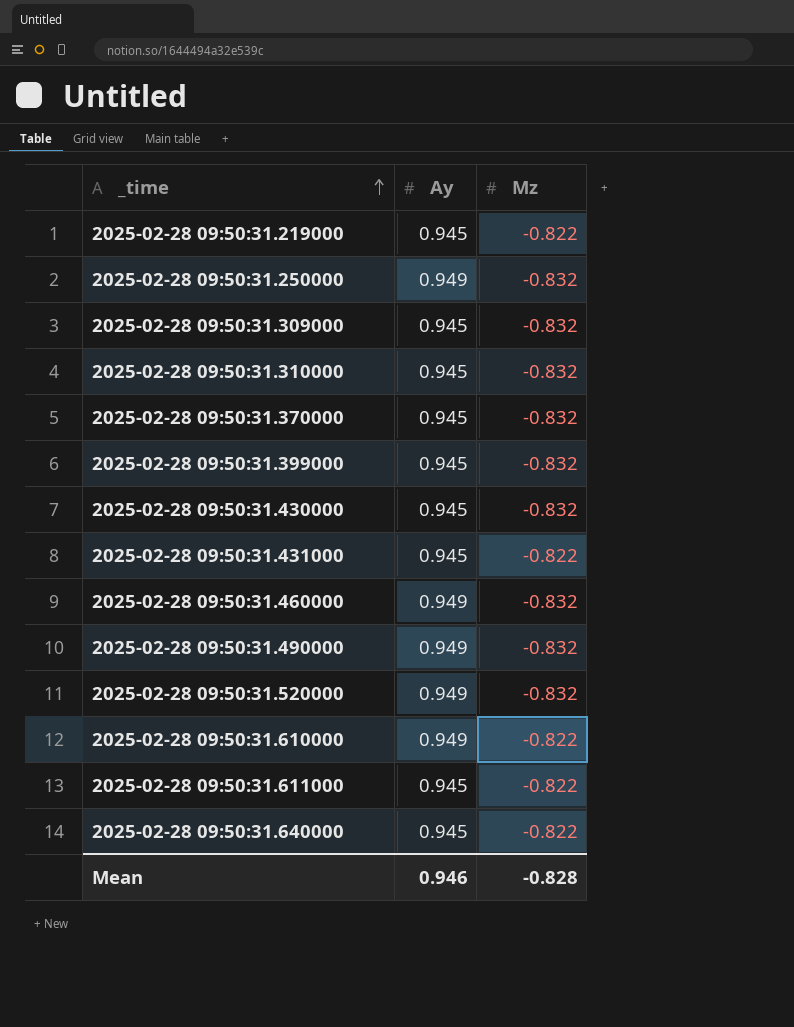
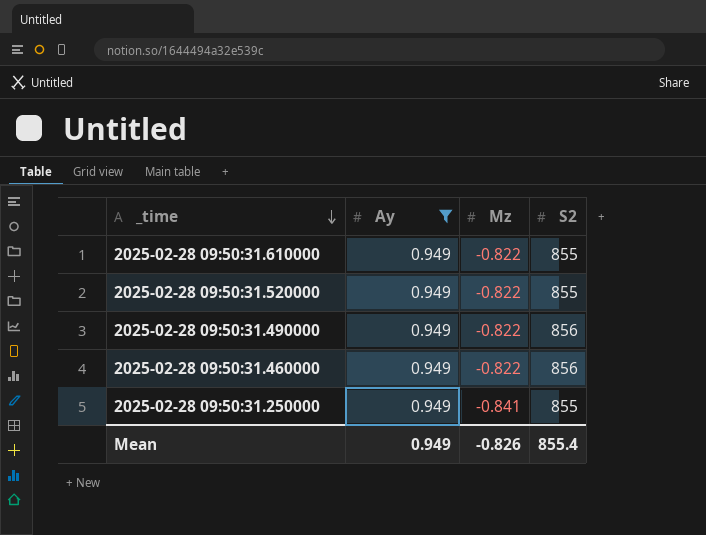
filter: none -> Ay = 0.949
row order: _time ascending -> _time descending
column S2 | position: none -> 4
2025-02-28 09:50:31.520000 | Mz: -0.832 -> -0.822
2025-02-28 09:50:31.490000 | Mz: -0.832 -> -0.822
2025-02-28 09:50:31.460000 | Mz: -0.832 -> -0.822
2025-02-28 09:50:31.250000 | Mz: -0.832 -> -0.841
Mean | Ay: 0.946 -> 0.949
Mean | Mz: -0.828 -> -0.826

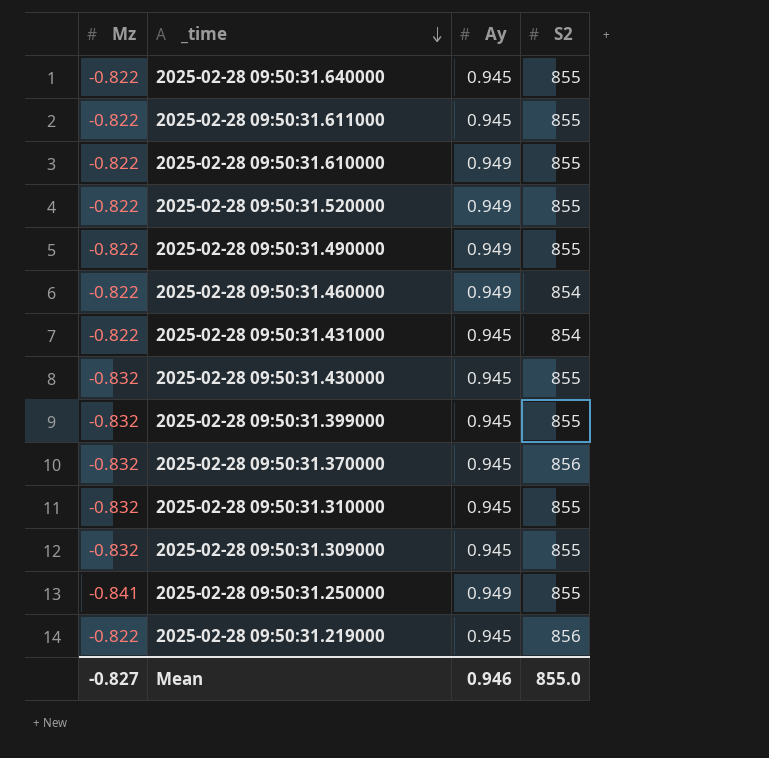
filter: Ay = 0.949 -> none
column Mz | position: 3 -> 1
2025-02-28 09:50:31.490000 | S2: 856 -> 855
2025-02-28 09:50:31.460000 | S2: 856 -> 854
Mean | Mz: -0.826 -> -0.827
Mean | Ay: 0.949 -> 0.946
Mean | S2: 855.4 -> 855.0

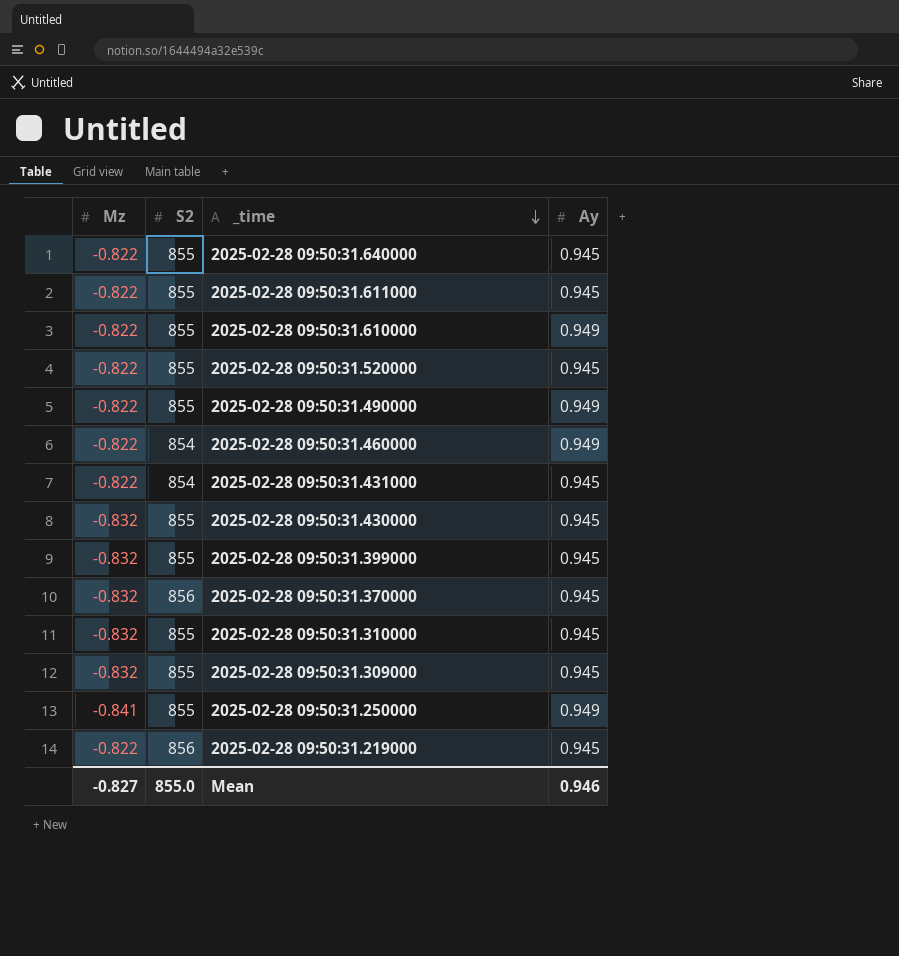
column S2 | position: 4 -> 2
2025-02-28 09:50:31.520000 | Ay: 0.949 -> 0.945

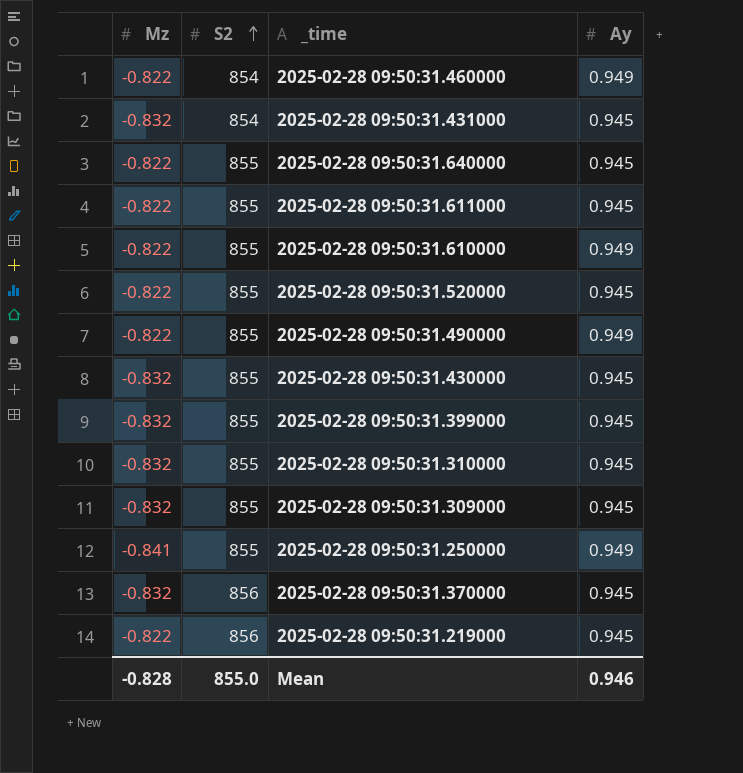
row order: _time descending -> S2 ascending
2025-02-28 09:50:31.431000 | Mz: -0.822 -> -0.832
Mean | Mz: -0.827 -> -0.828

